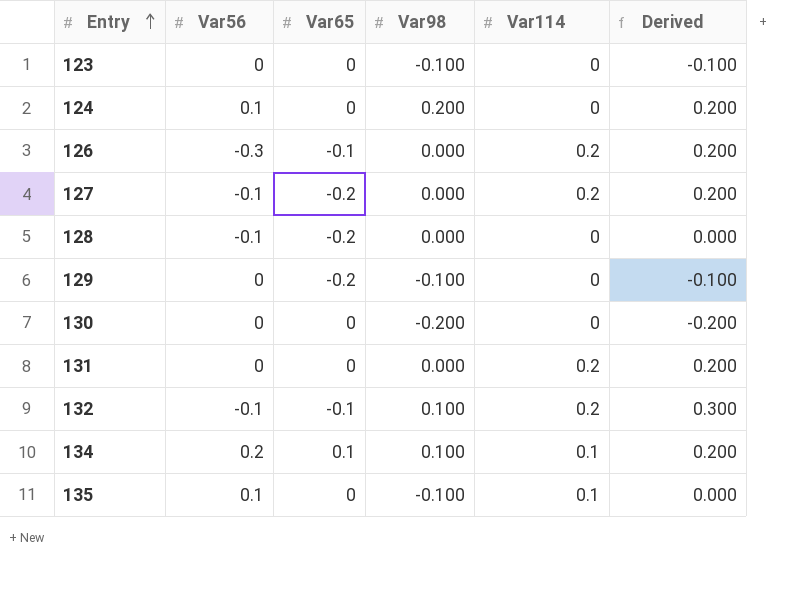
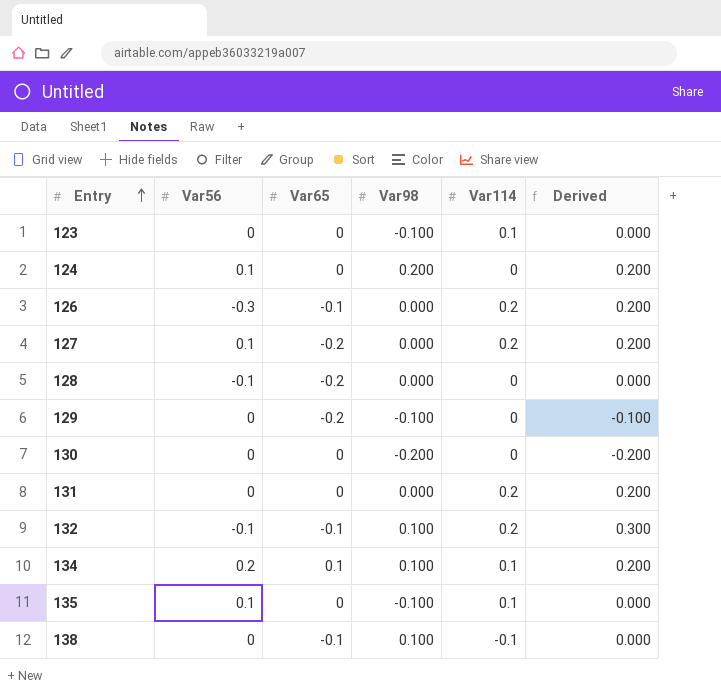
123 | Var114: 0 -> 0.1
123 | Derived: -0.100 -> 0.000
127 | Var56: -0.1 -> 0.1
row 138: none -> 0 | -0.1 | 0.100 | -0.1 | 0.000

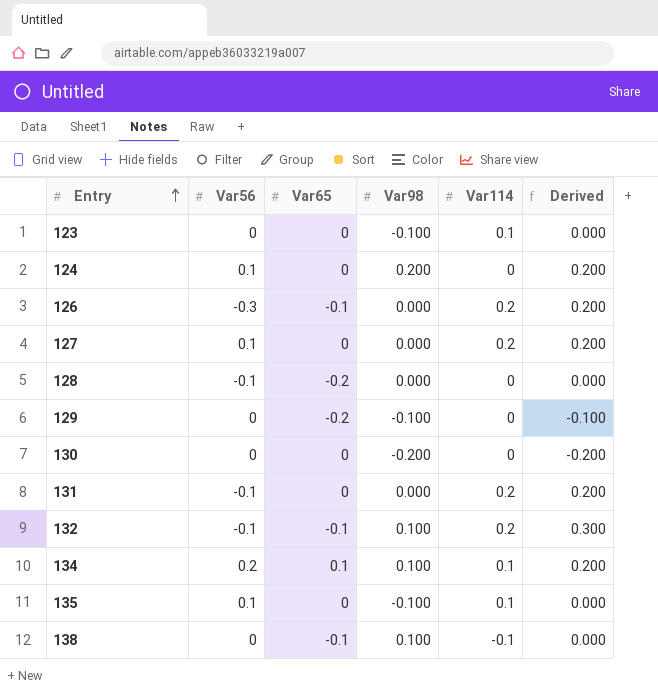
127 | Var65: -0.2 -> 0
131 | Var56: 0 -> -0.1

